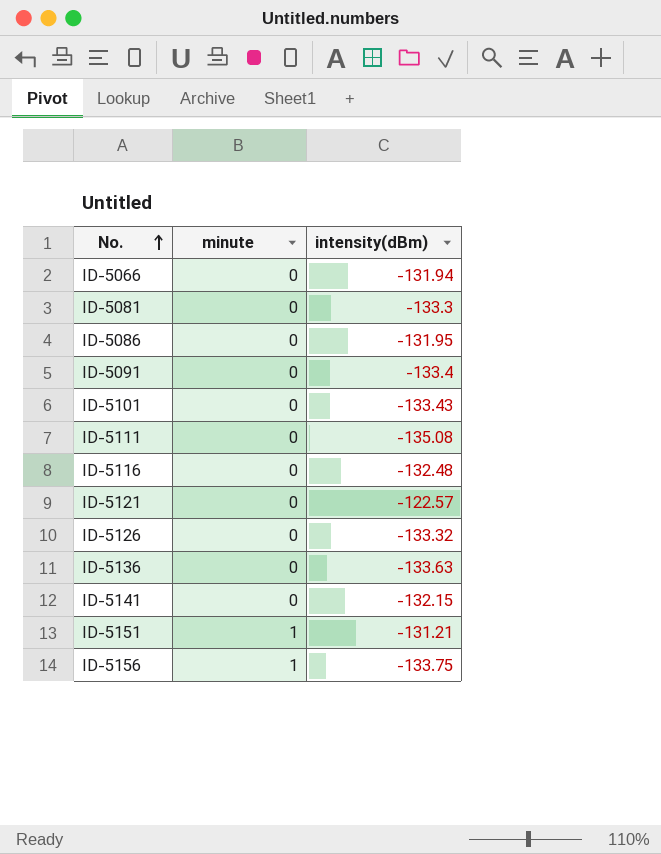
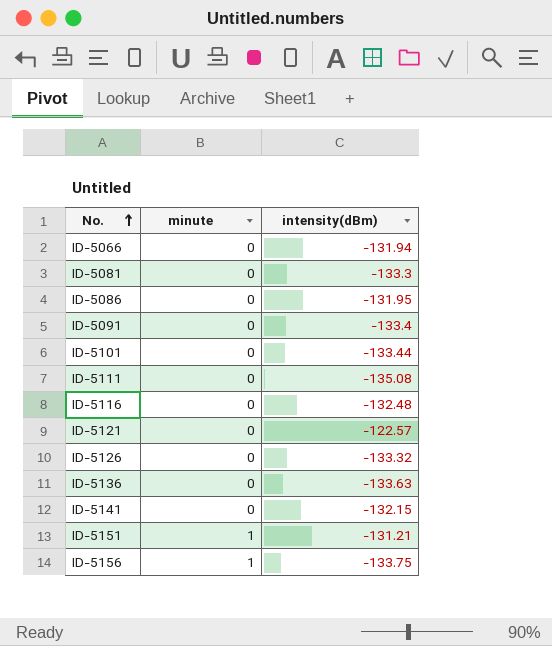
ID-5101 | intensity(dBm): -133.43 -> -133.44

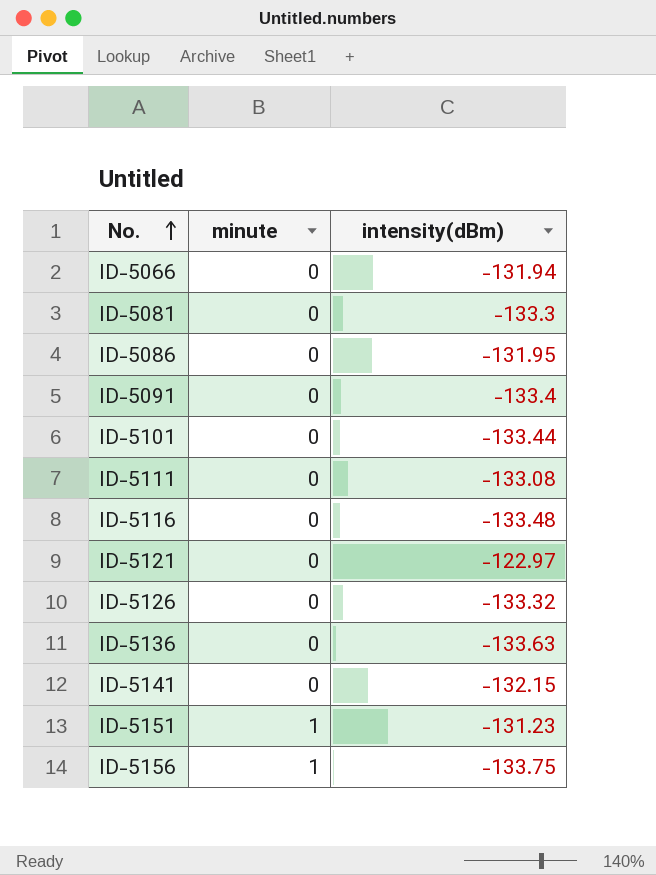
ID-5111 | intensity(dBm): -135.08 -> -133.08
ID-5116 | intensity(dBm): -132.48 -> -133.48
ID-5121 | intensity(dBm): -122.57 -> -122.97
ID-5151 | intensity(dBm): -131.21 -> -131.23

